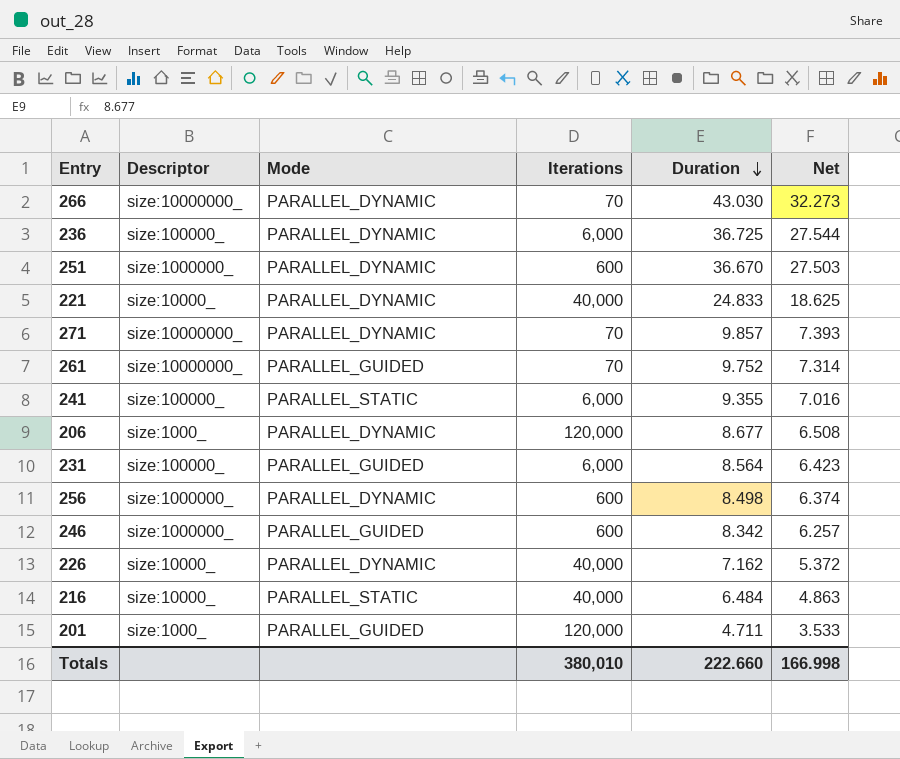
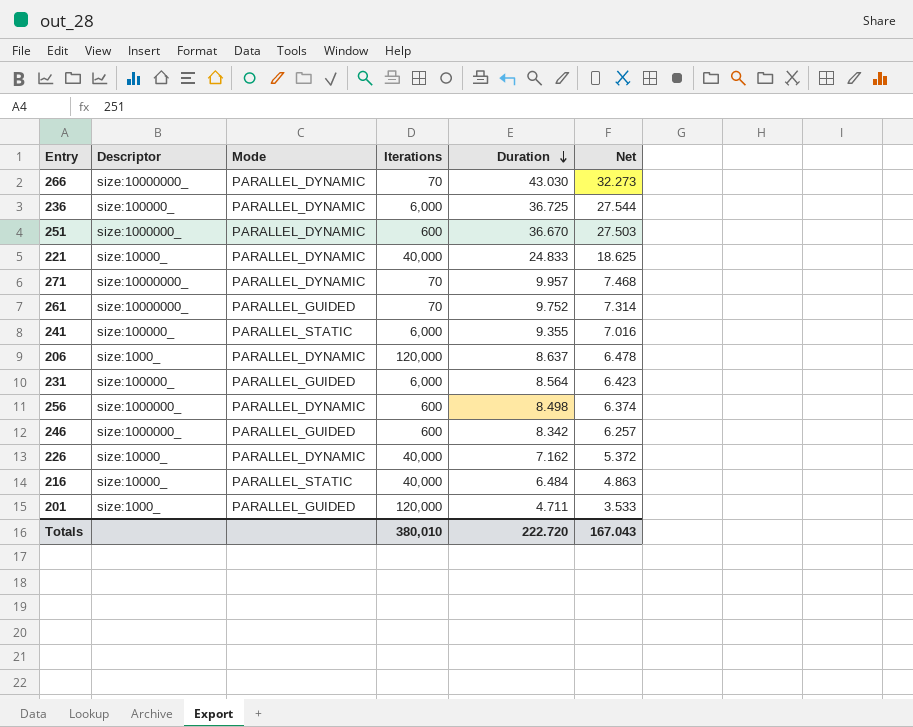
271 | Duration: 9.857 -> 9.957
271 | Net: 7.393 -> 7.468
206 | Duration: 8.677 -> 8.637
206 | Net: 6.508 -> 6.478
Totals | Duration: 222.660 -> 222.720
Totals | Net: 166.998 -> 167.043

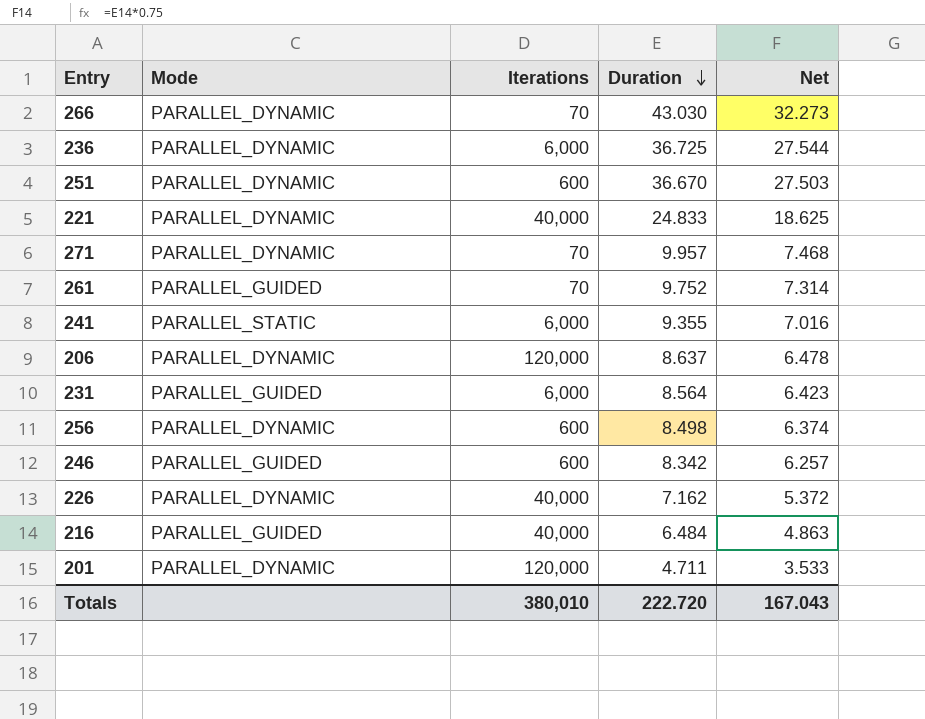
column Descriptor | position: 2 -> none
216 | Mode: PARALLEL_STATIC -> PARALLEL_GUIDED
201 | Mode: PARALLEL_GUIDED -> PARALLEL_DYNAMIC

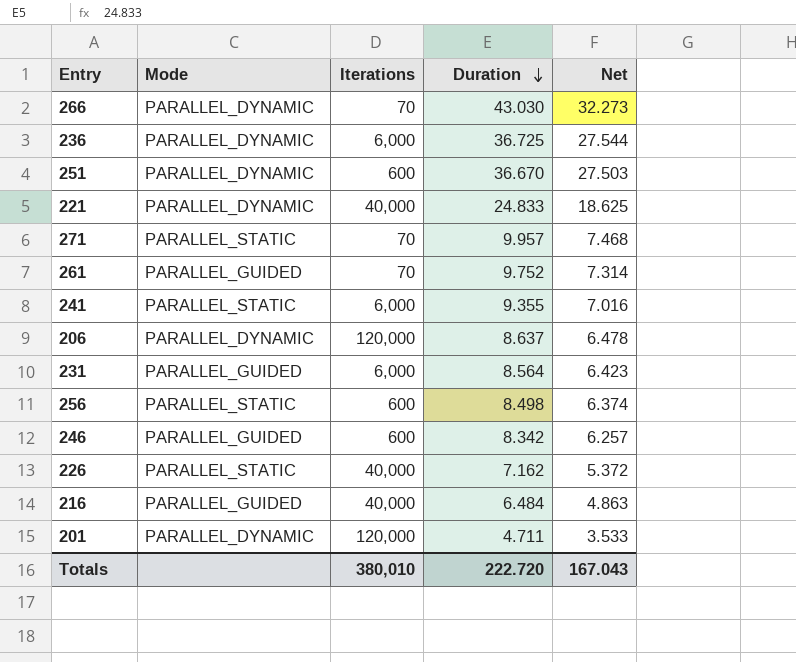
271 | Mode: PARALLEL_DYNAMIC -> PARALLEL_STATIC
256 | Mode: PARALLEL_DYNAMIC -> PARALLEL_STATIC
226 | Mode: PARALLEL_DYNAMIC -> PARALLEL_STATIC

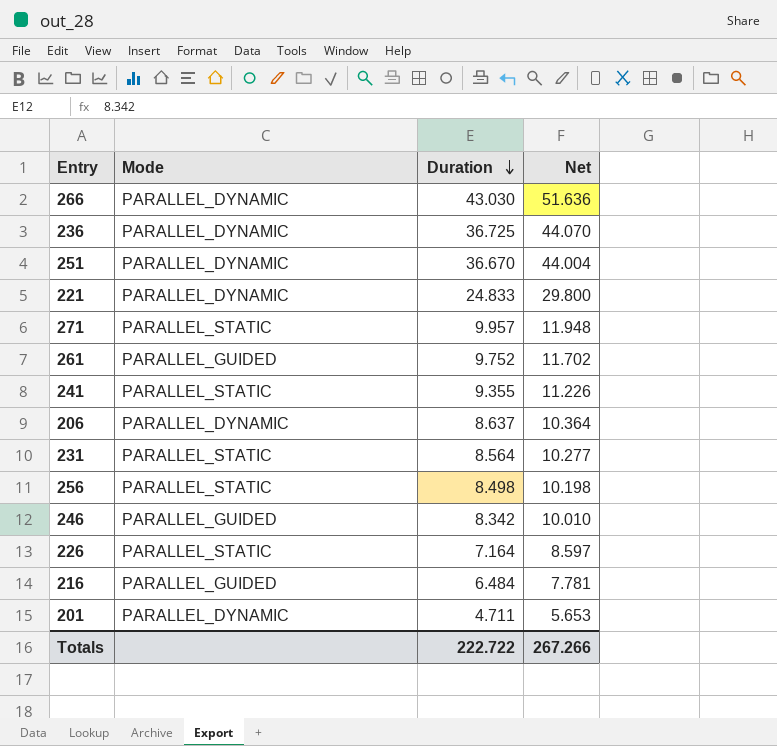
column Iterations | position: 3 -> none
column Net | formula: [Duration] * 0.75 -> [Duration] * 1.2
231 | Mode: PARALLEL_GUIDED -> PARALLEL_STATIC
226 | Duration: 7.162 -> 7.164
Totals | Duration: 222.720 -> 222.722
Totals | Net: 167.043 -> 267.266

